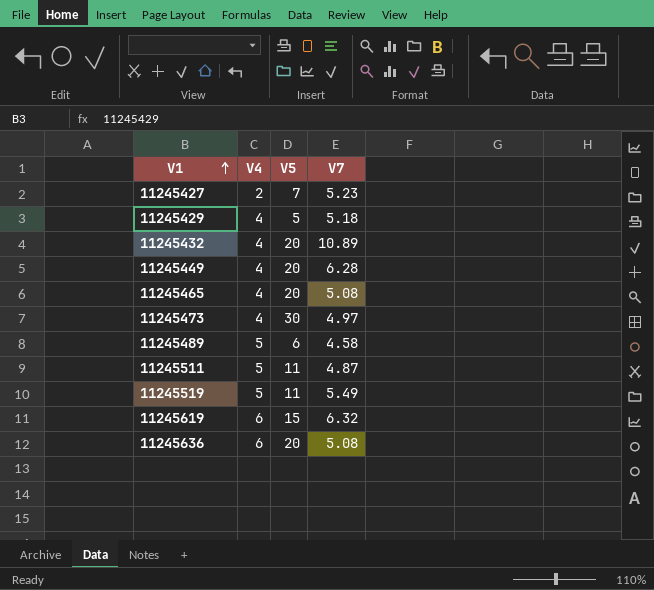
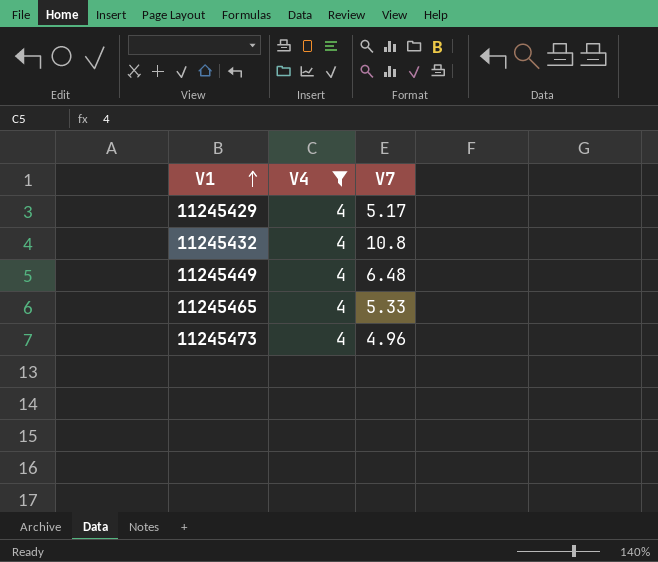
filter: none -> V4 = 4
column V5 | position: 3 -> none
11245429 | V7: 5.18 -> 5.17
11245432 | V7: 10.89 -> 10.8
11245449 | V7: 6.28 -> 6.48
11245465 | V7: 5.08 -> 5.33
11245473 | V7: 4.97 -> 4.96

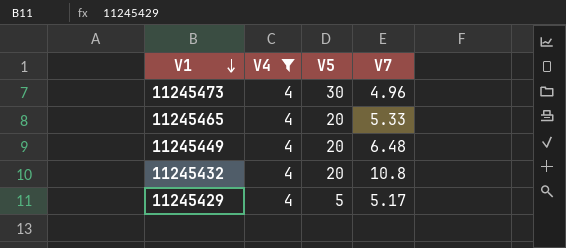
row order: V1 ascending -> V1 descending
column V5 | position: none -> 3

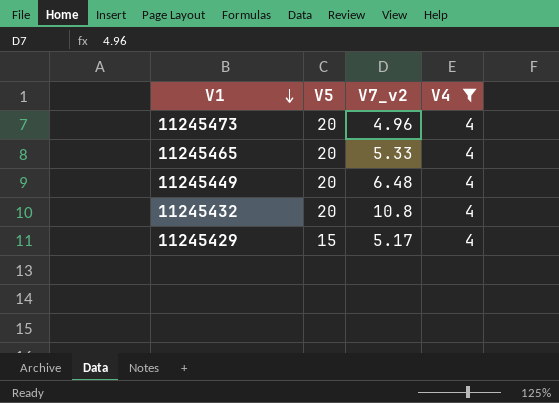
column name: V7 -> V7_v2
column V4 | position: 2 -> 4
11245473 | V5: 30 -> 20
11245429 | V5: 5 -> 15

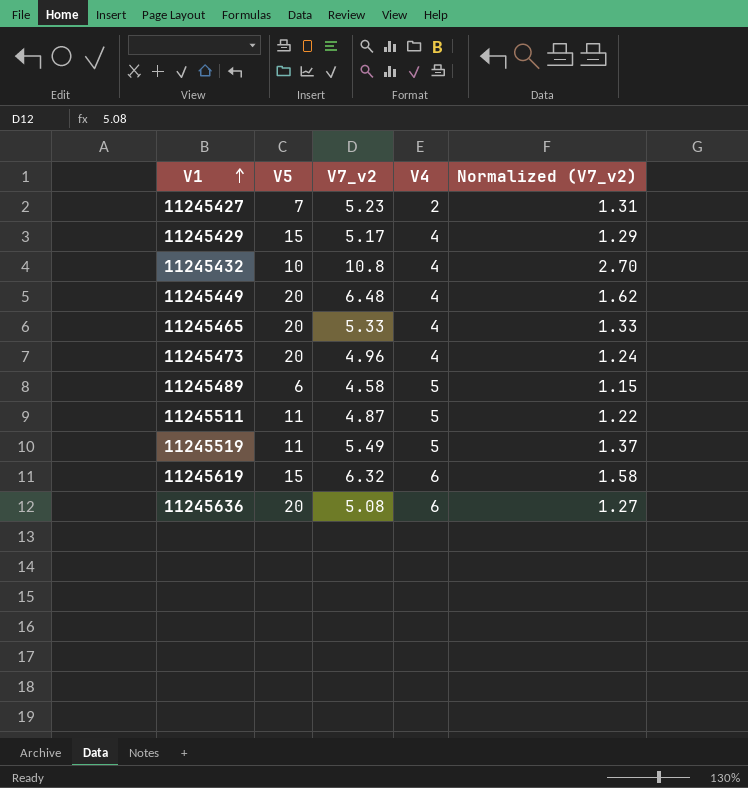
filter: V4 = 4 -> none
row order: V1 descending -> V1 ascending
column Normalized (V7_v2) | formula: none -> [V7_v2] * 0.25
11245432 | V5: 20 -> 10

